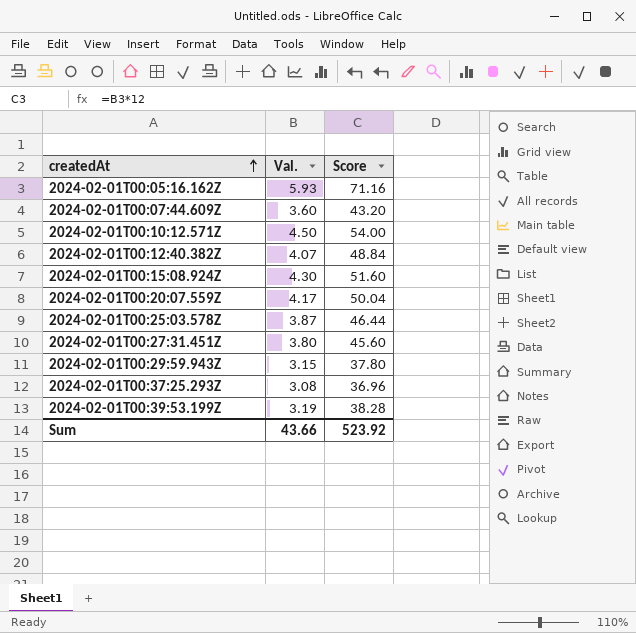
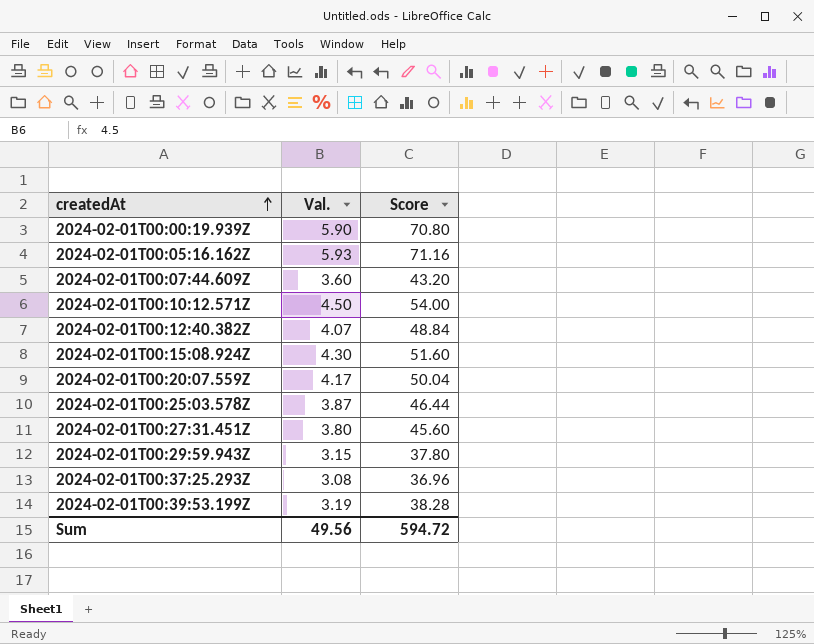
row 2024-02-01T00:00:19.939Z: none -> 5.90 | 70.80
Sum | Val.: 43.66 -> 49.56
Sum | Score: 523.92 -> 594.72

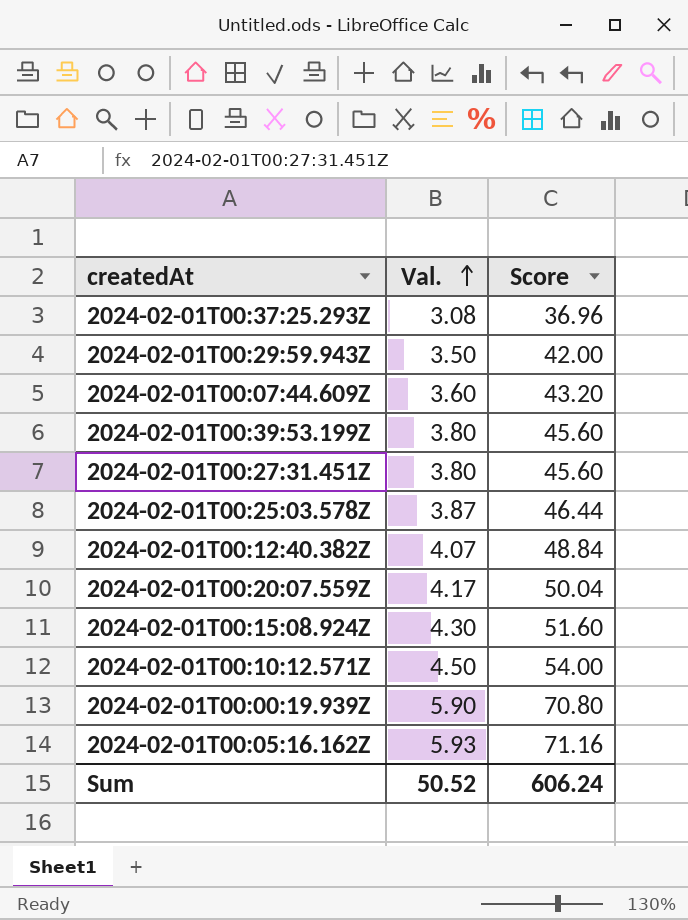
row order: createdAt ascending -> Val. ascending
2024-02-01T00:29:59.943Z | Val.: 3.15 -> 3.50
2024-02-01T00:29:59.943Z | Score: 37.80 -> 42.00
2024-02-01T00:39:53.199Z | Val.: 3.19 -> 3.80
2024-02-01T00:39:53.199Z | Score: 38.28 -> 45.60
Sum | Val.: 49.56 -> 50.52
Sum | Score: 594.72 -> 606.24

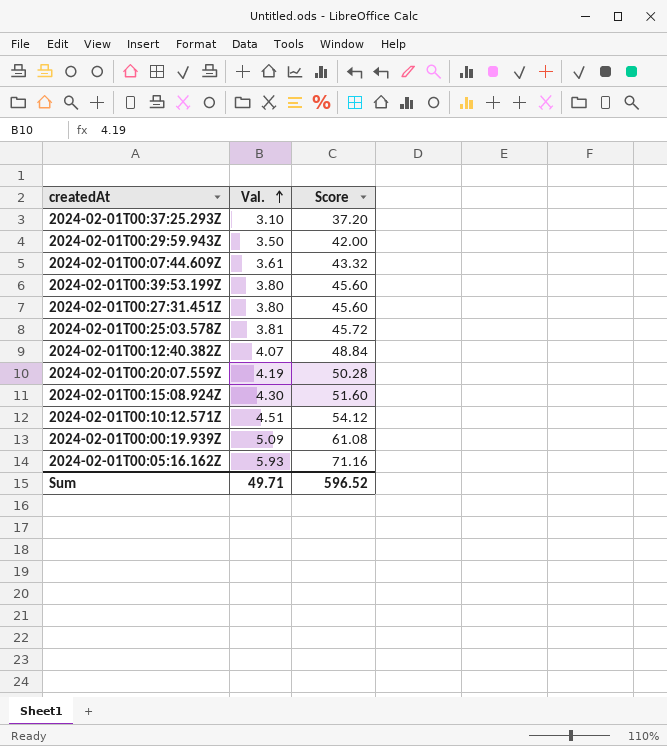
2024-02-01T00:37:25.293Z | Val.: 3.08 -> 3.10
2024-02-01T00:37:25.293Z | Score: 36.96 -> 37.20
2024-02-01T00:07:44.609Z | Val.: 3.60 -> 3.61
2024-02-01T00:07:44.609Z | Score: 43.20 -> 43.32
2024-02-01T00:25:03.578Z | Val.: 3.87 -> 3.81
2024-02-01T00:25:03.578Z | Score: 46.44 -> 45.72
2024-02-01T00:20:07.559Z | Val.: 4.17 -> 4.19
2024-02-01T00:20:07.559Z | Score: 50.04 -> 50.28
2024-02-01T00:10:12.571Z | Val.: 4.50 -> 4.51
2024-02-01T00:10:12.571Z | Score: 54.00 -> 54.12
2024-02-01T00:00:19.939Z | Val.: 5.90 -> 5.09
2024-02-01T00:00:19.939Z | Score: 70.80 -> 61.08
Sum | Val.: 50.52 -> 49.71
Sum | Score: 606.24 -> 596.52

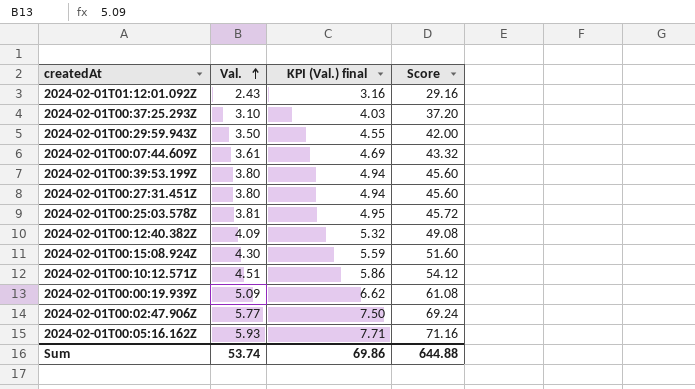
column KPI (Val.) final | formula: none -> [Val.] * 1.3
row 2024-02-01T00:20:07.559Z: 4.19 | 50.28 -> none
row 2024-02-01T01:12:01.092Z: none -> 2.43 | 3.16 | 29.16
2024-02-01T00:12:40.382Z | Val.: 4.07 -> 4.09
2024-02-01T00:12:40.382Z | Score: 48.84 -> 49.08
row 2024-02-01T00:02:47.906Z: none -> 5.77 | 7.50 | 69.24
Sum | Val.: 49.71 -> 53.74
Sum | Score: 596.52 -> 644.88

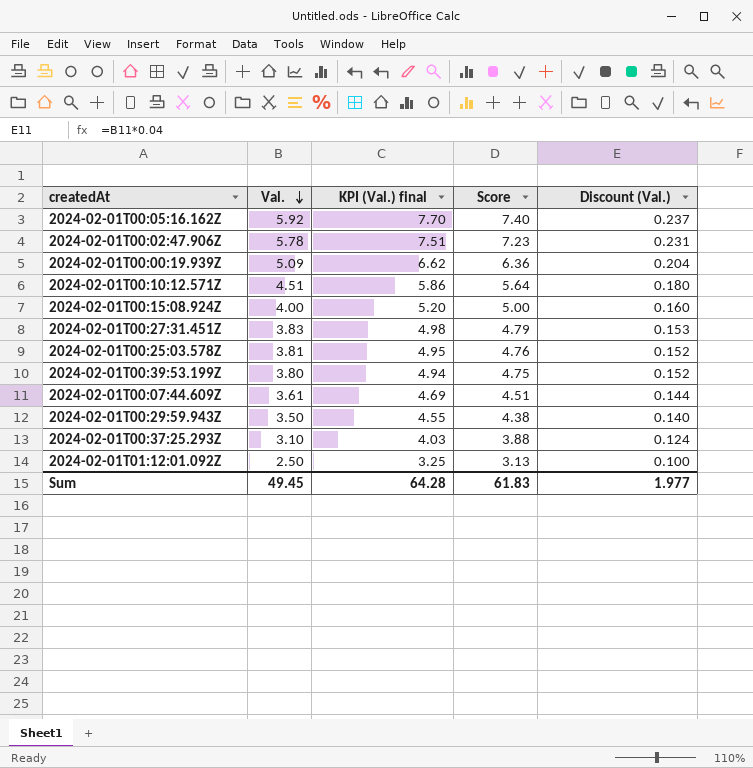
row order: Val. ascending -> Val. descending
column Score | formula: [Val.] * 12 -> [Val.] * 1.25
column Discount (Val.) | formula: none -> [Val.] * 0.04
row 2024-02-01T00:12:40.382Z: 4.09 | 5.32 | 49.08 -> none
2024-02-01T00:05:16.162Z | Val.: 5.93 -> 5.92
2024-02-01T00:05:16.162Z | KPI (Val.) final: 7.71 -> 7.70
2024-02-01T00:02:47.906Z | Val.: 5.77 -> 5.78
2024-02-01T00:02:47.906Z | KPI (Val.) final: 7.50 -> 7.51
2024-02-01T00:15:08.924Z | Val.: 4.30 -> 4.00
2024-02-01T00:15:08.924Z | KPI (Val.) final: 5.59 -> 5.20
2024-02-01T00:27:31.451Z | Val.: 3.80 -> 3.83
2024-02-01T00:27:31.451Z | KPI (Val.) final: 4.94 -> 4.98
2024-02-01T01:12:01.092Z | Val.: 2.43 -> 2.50
2024-02-01T01:12:01.092Z | KPI (Val.) final: 3.16 -> 3.25
Sum | Val.: 53.74 -> 49.45
Sum | KPI (Val.) final: 69.86 -> 64.28
Sum | Score: 644.88 -> 61.83

